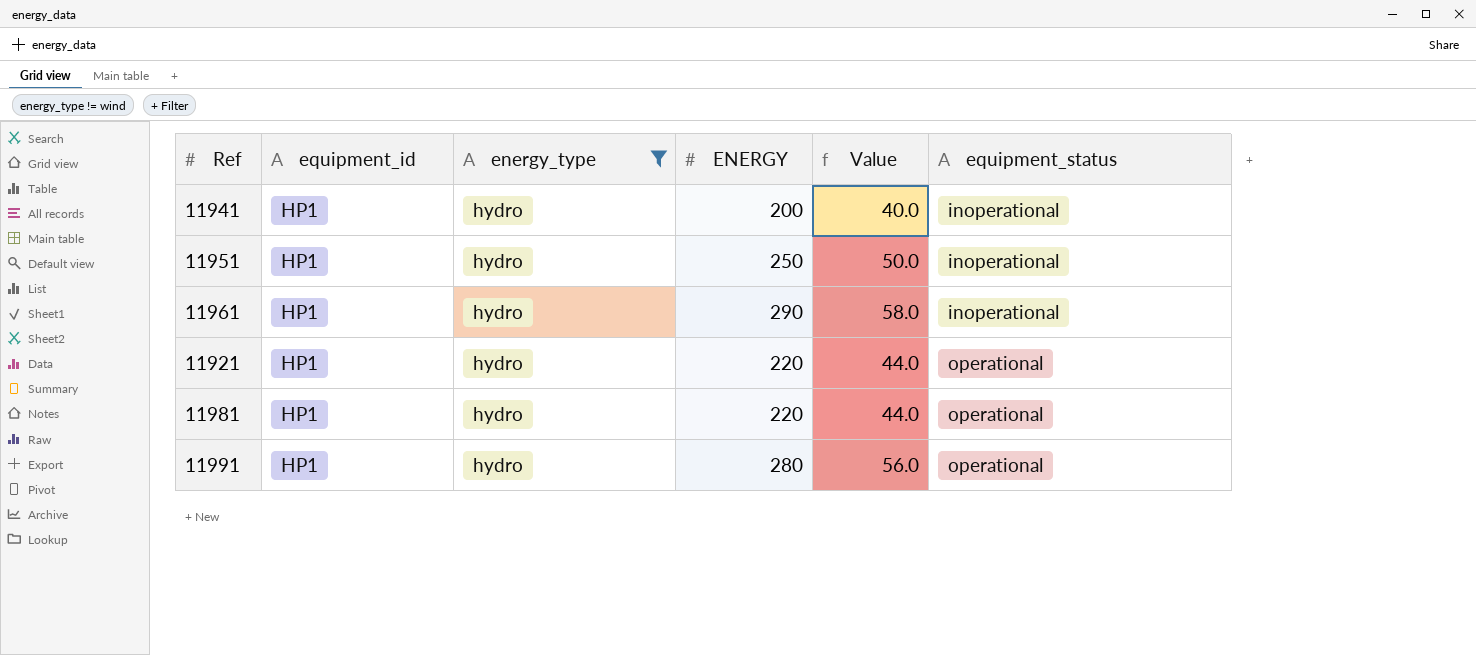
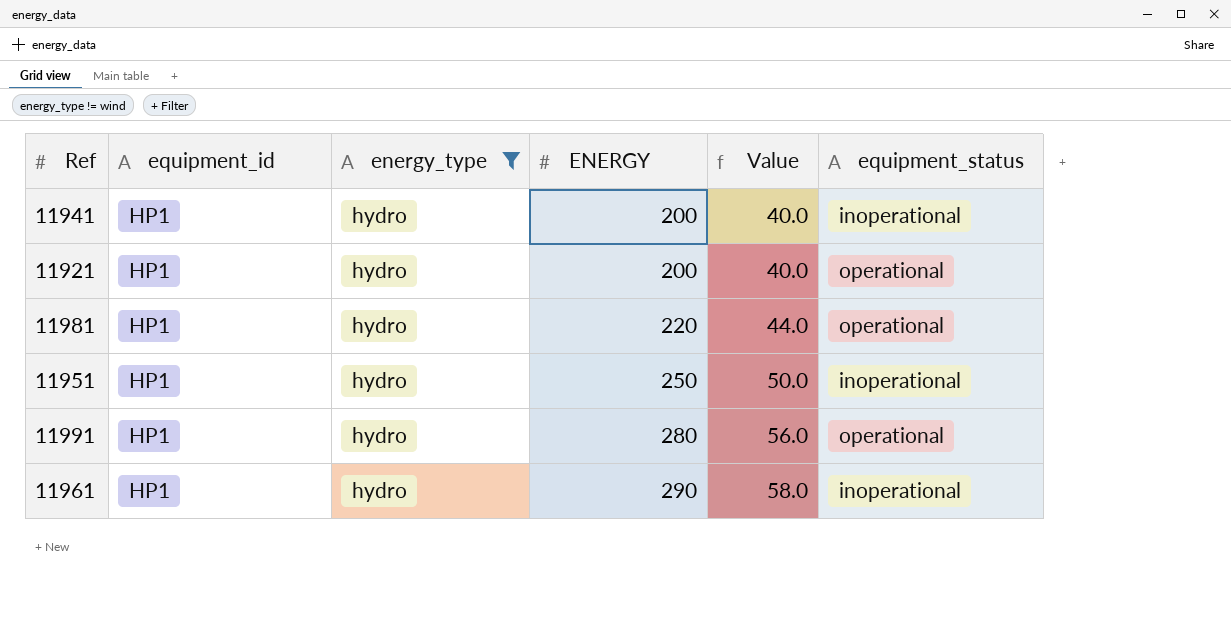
row order: equipment_status ascending -> ENERGY ascending
11921 | ENERGY: 220 -> 200
11921 | Value: 44.0 -> 40.0

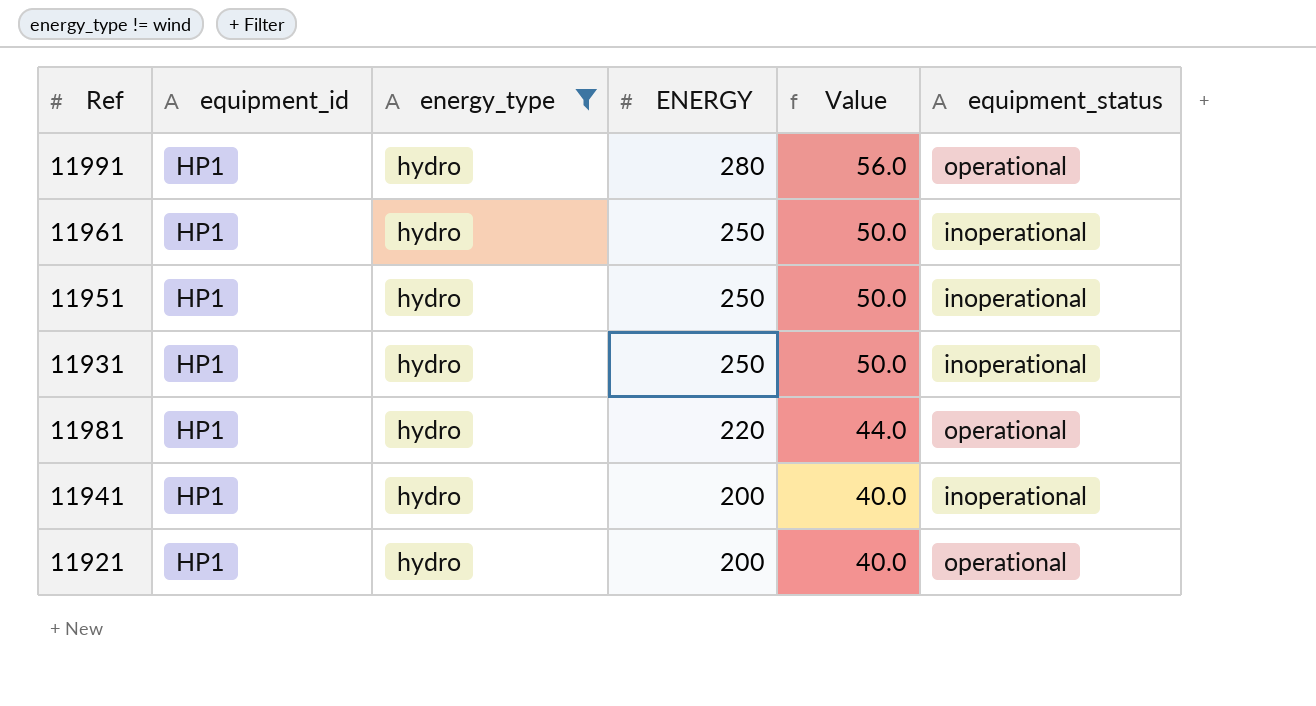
row order: ENERGY ascending -> ENERGY descending
11961 | ENERGY: 290 -> 250
11961 | Value: 58.0 -> 50.0
row 11931: none -> HP1 | hydro | 250 | 50.0 | inoperational

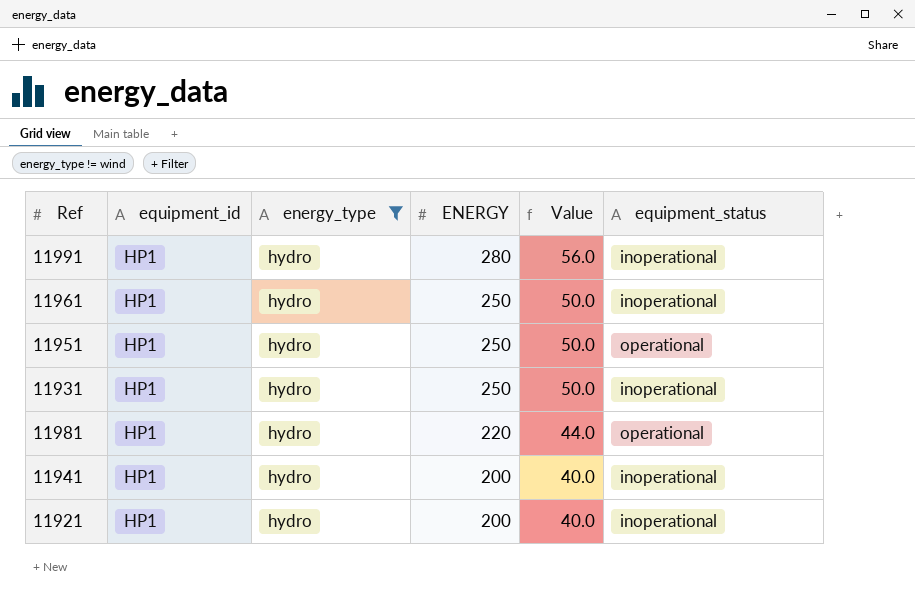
11991 | equipment_status: operational -> inoperational
11951 | equipment_status: inoperational -> operational
11921 | equipment_status: operational -> inoperational

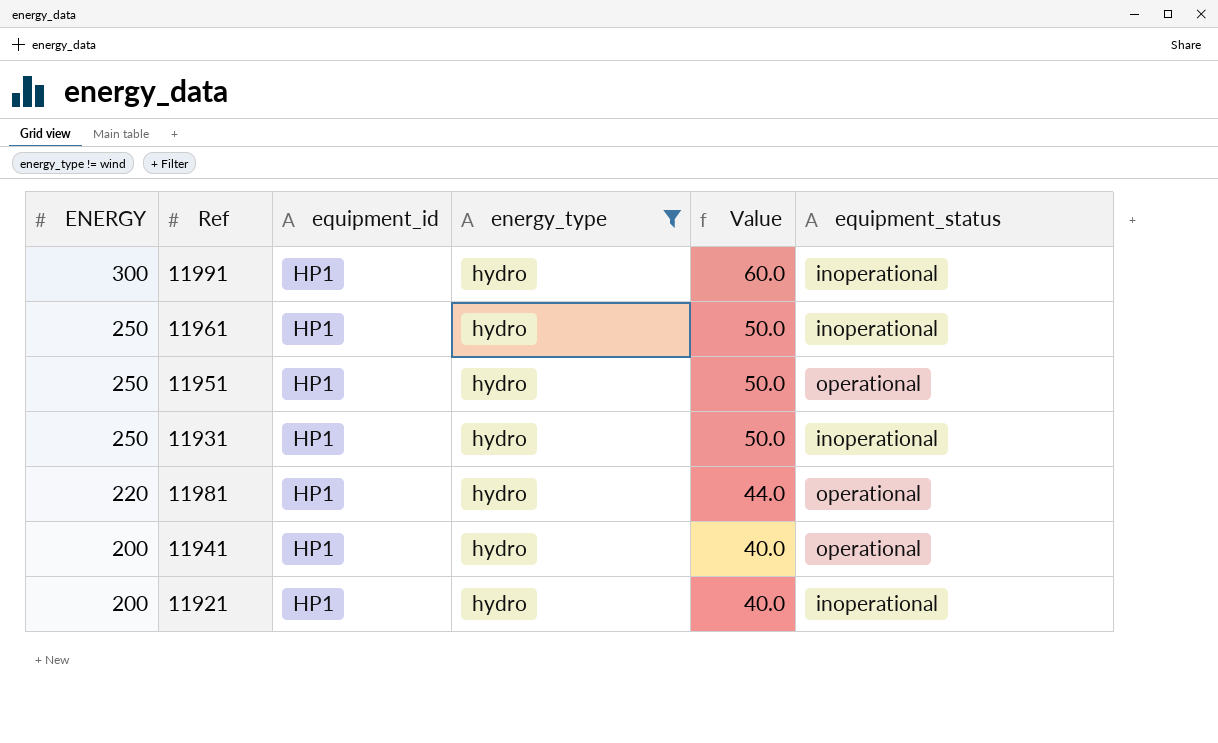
column ENERGY | position: 4 -> 1
11991 | ENERGY: 280 -> 300
11991 | Value: 56.0 -> 60.0
11941 | equipment_status: inoperational -> operational

